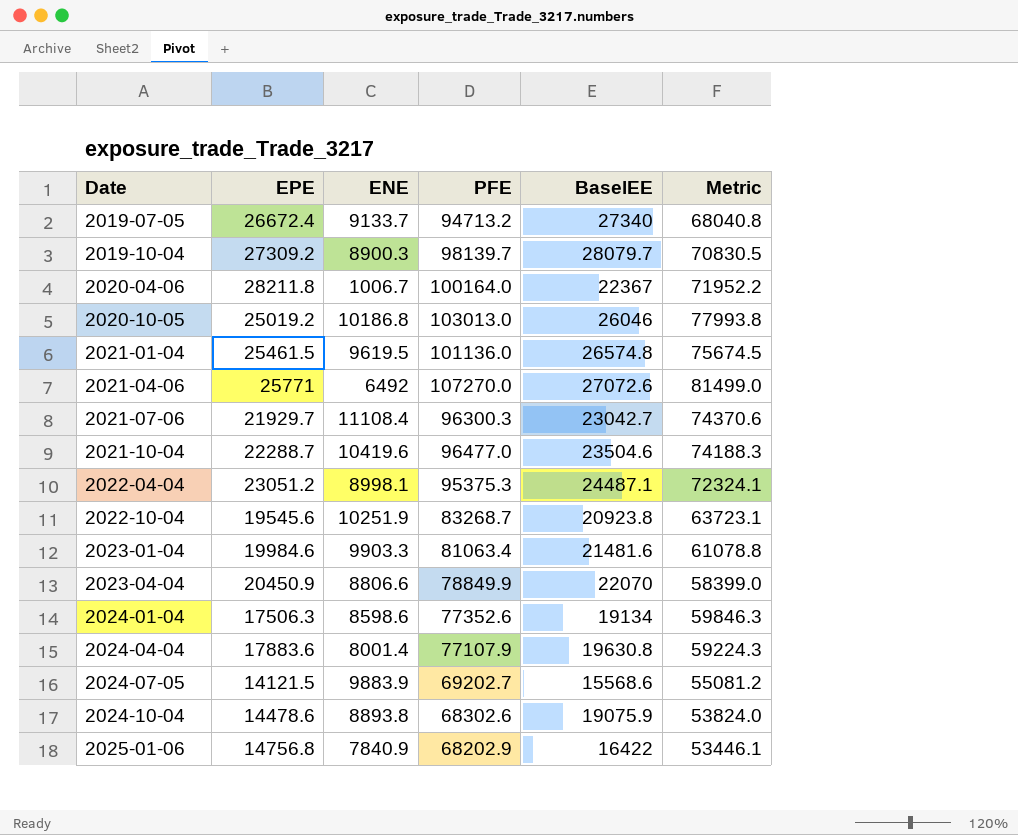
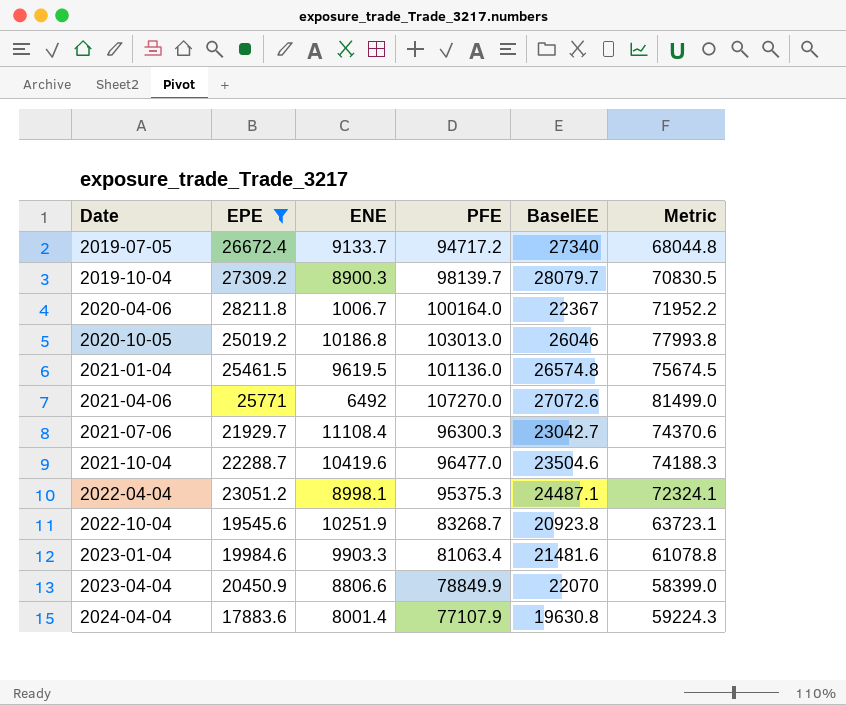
filter: none -> EPE >= 17883.6
2019-07-05 | PFE: 94713.2 -> 94717.2
2019-07-05 | Metric: 68040.8 -> 68044.8

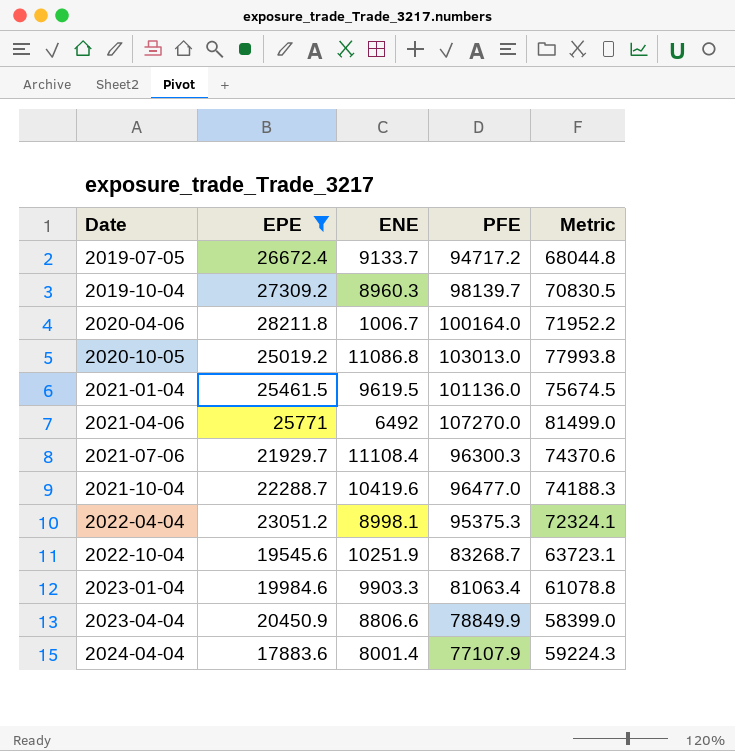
column BaselEE | position: 5 -> none
2019-10-04 | ENE: 8900.3 -> 8960.3
2020-10-05 | ENE: 10186.8 -> 11086.8

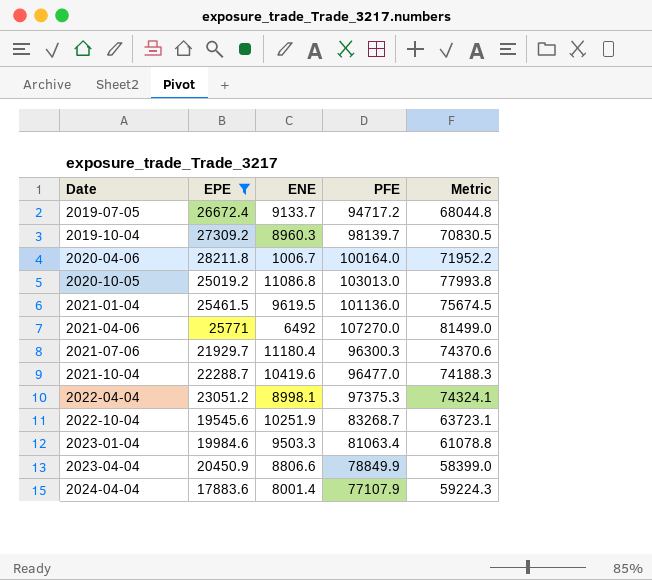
2021-07-06 | ENE: 11108.4 -> 11180.4
2022-04-04 | PFE: 95375.3 -> 97375.3
2022-04-04 | Metric: 72324.1 -> 74324.1
2023-01-04 | ENE: 9903.3 -> 9503.3

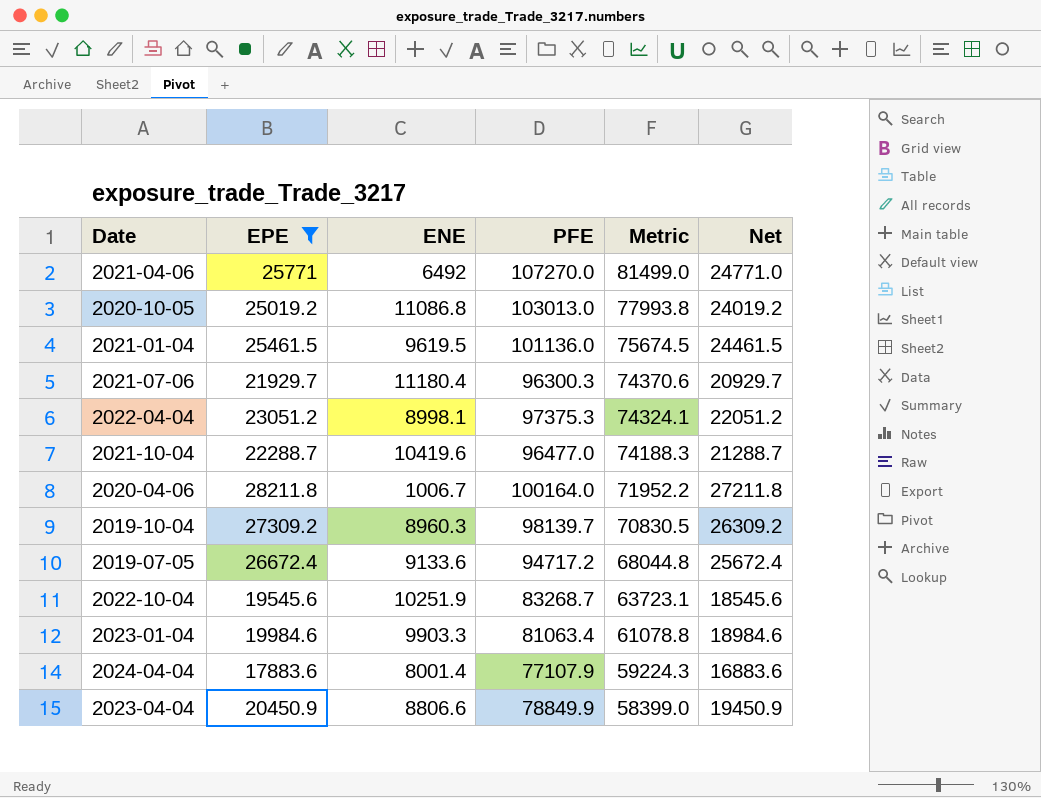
row order: Date ascending -> Metric descending
column Net | formula: none -> [EPE] - 1000
2019-07-05 | ENE: 9133.7 -> 9133.6
2023-01-04 | ENE: 9503.3 -> 9903.3

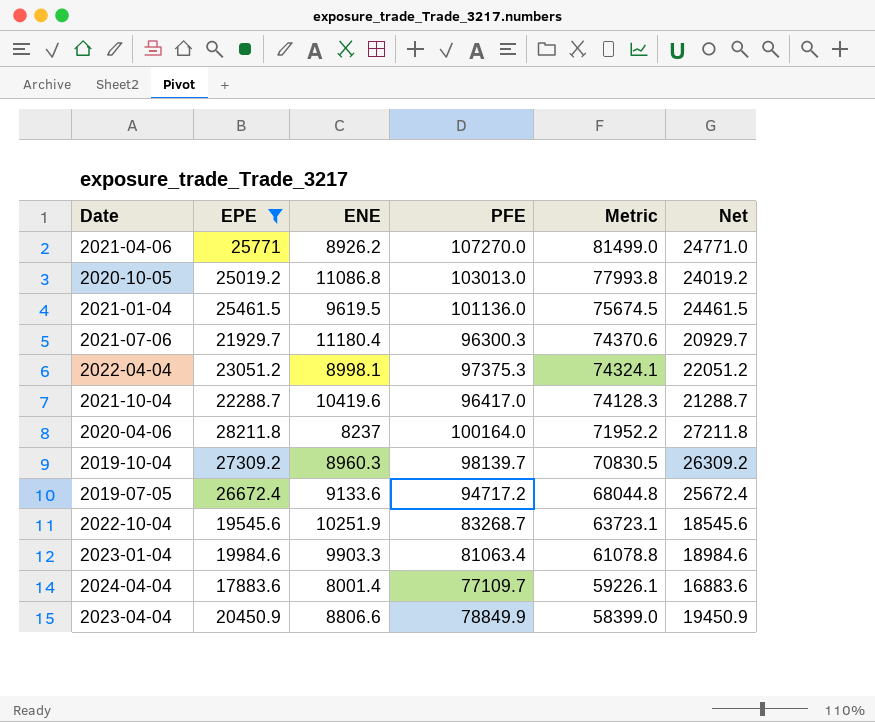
2021-04-06 | ENE: 6492 -> 8926.2
2021-10-04 | PFE: 96477.0 -> 96417.0
2021-10-04 | Metric: 74188.3 -> 74128.3
2020-04-06 | ENE: 1006.7 -> 8237
2024-04-04 | PFE: 77107.9 -> 77109.7
2024-04-04 | Metric: 59224.3 -> 59226.1

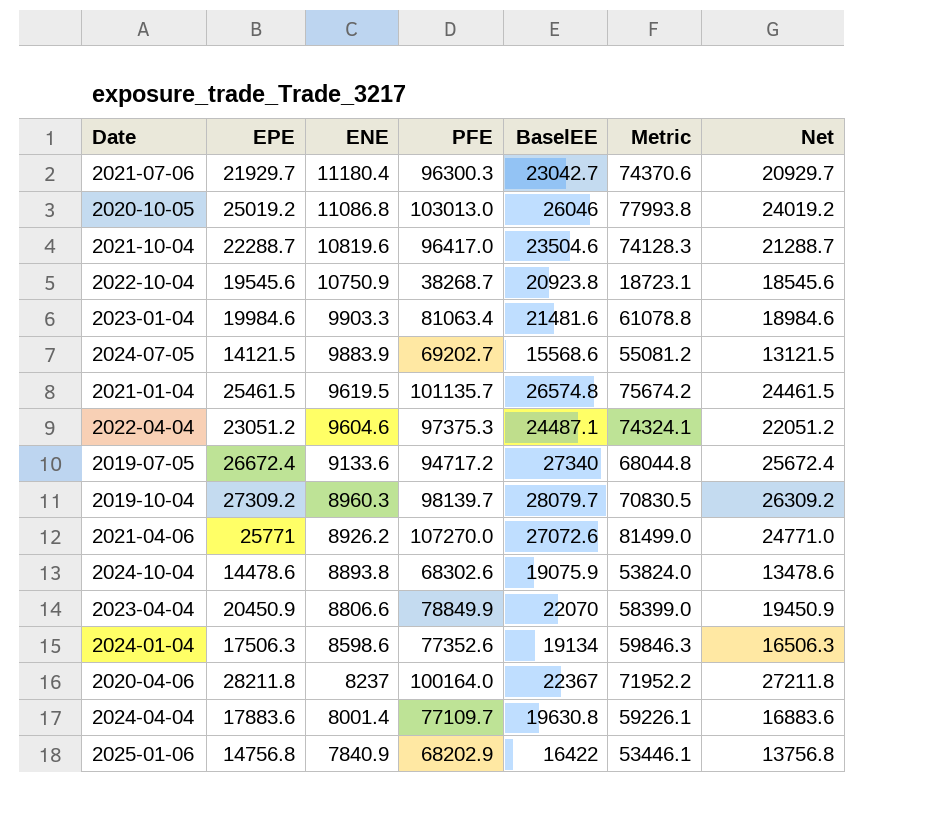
filter: EPE >= 17883.6 -> none
row order: Metric descending -> ENE descending
column BaselEE | position: none -> 5
2021-10-04 | ENE: 10419.6 -> 10819.6
2022-10-04 | ENE: 10251.9 -> 10750.9
2022-10-04 | PFE: 83268.7 -> 38268.7
2022-10-04 | Metric: 63723.1 -> 18723.1
2021-01-04 | PFE: 101136.0 -> 101135.7
2021-01-04 | Metric: 75674.5 -> 75674.2
2022-04-04 | ENE: 8998.1 -> 9604.6

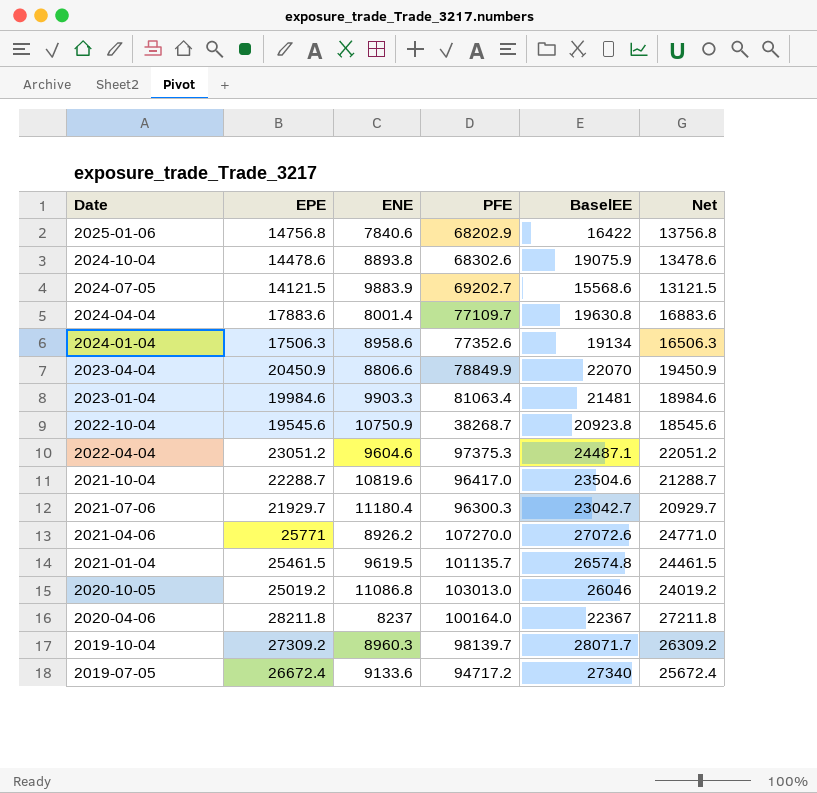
row order: ENE descending -> Date descending
column Metric | formula: [PFE] - [EPE] -> none
2025-01-06 | ENE: 7840.9 -> 7840.6
2024-01-04 | ENE: 8598.6 -> 8958.6
2023-01-04 | BaselEE: 21481.6 -> 21481
2019-10-04 | BaselEE: 28079.7 -> 28071.7

